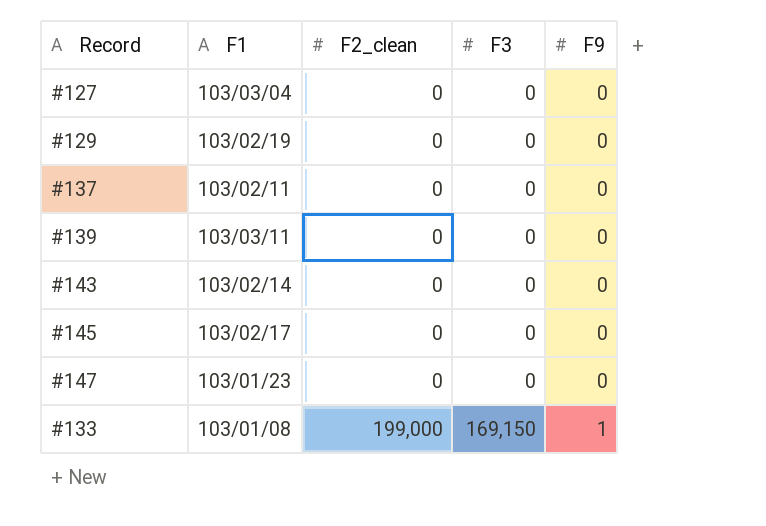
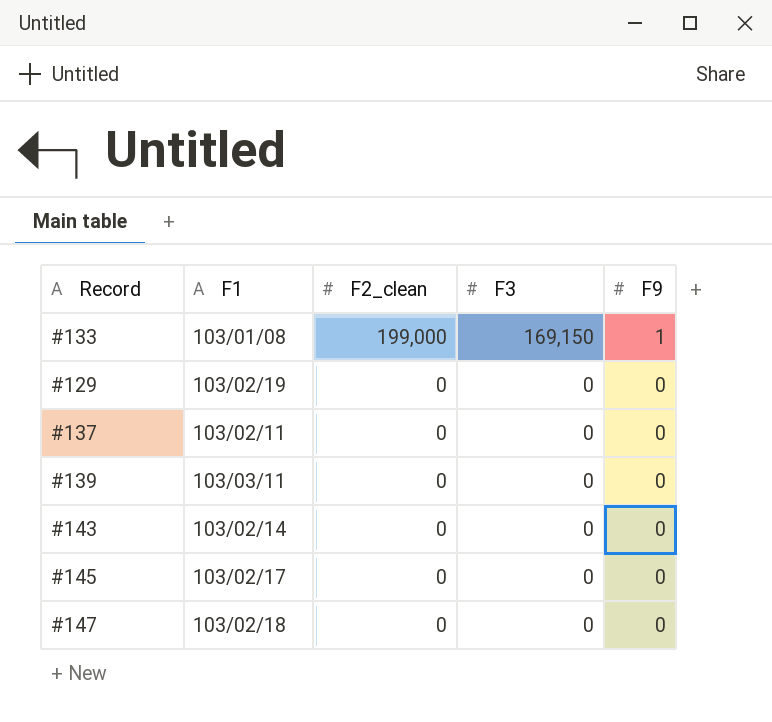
row order: F2_clean ascending -> F2_clean descending
row #127: 103/03/04 | 0 | 0 | 0 -> none
#147 | F1: 103/01/23 -> 103/02/18

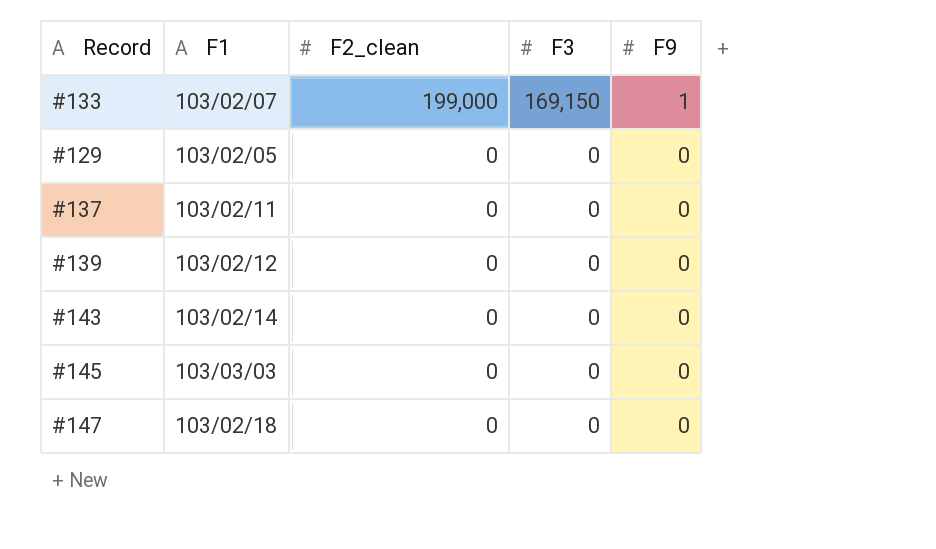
#133 | F1: 103/01/08 -> 103/02/07
#129 | F1: 103/02/19 -> 103/02/05
#139 | F1: 103/03/11 -> 103/02/12
#145 | F1: 103/02/17 -> 103/03/03

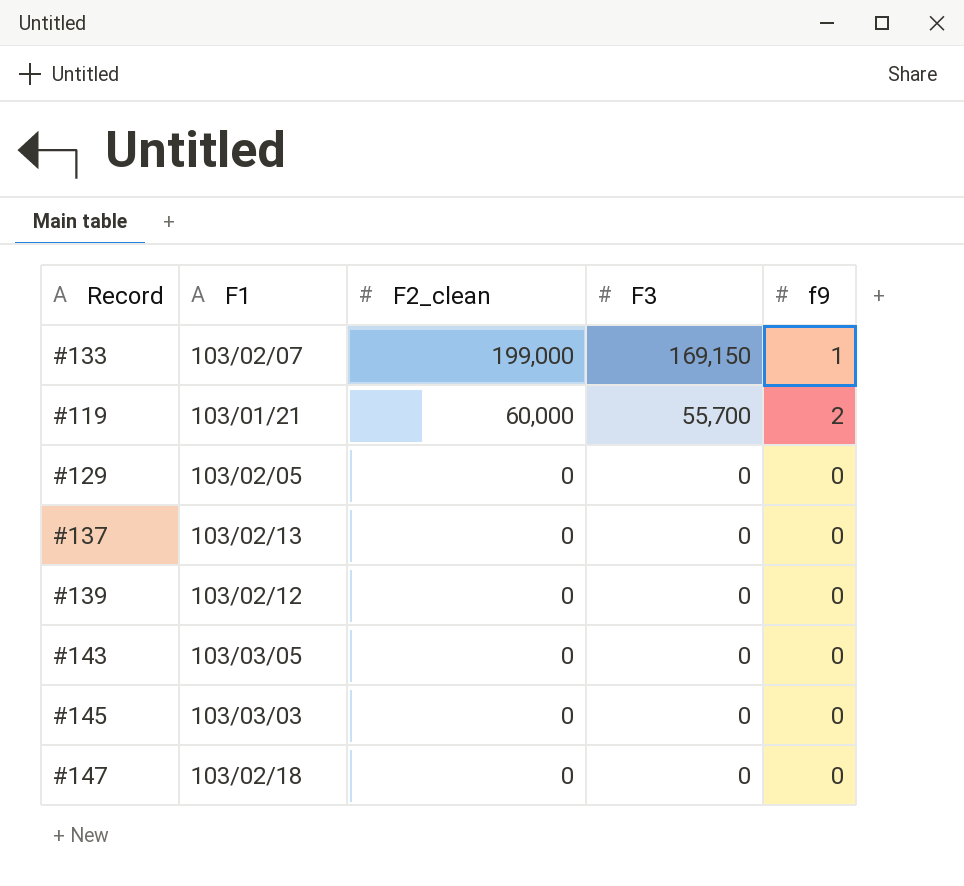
column name: F9 -> f9
row #119: none -> 103/01/21 | 60,000 | 55,700 | 2
#137 | F1: 103/02/11 -> 103/02/13
#143 | F1: 103/02/14 -> 103/03/05

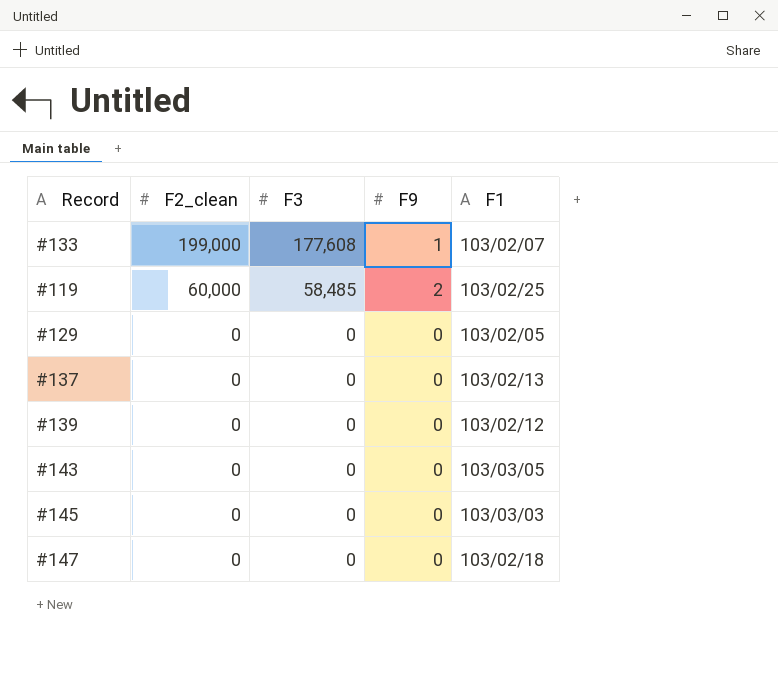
column name: f9 -> F9
column F1 | position: 2 -> 5
#133 | F3: 169,150 -> 177,608
#119 | F3: 55,700 -> 58,485
#119 | F1: 103/01/21 -> 103/02/25

